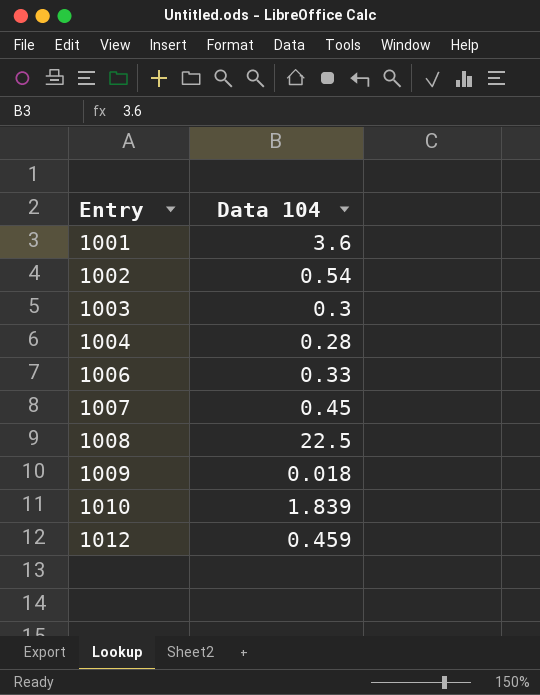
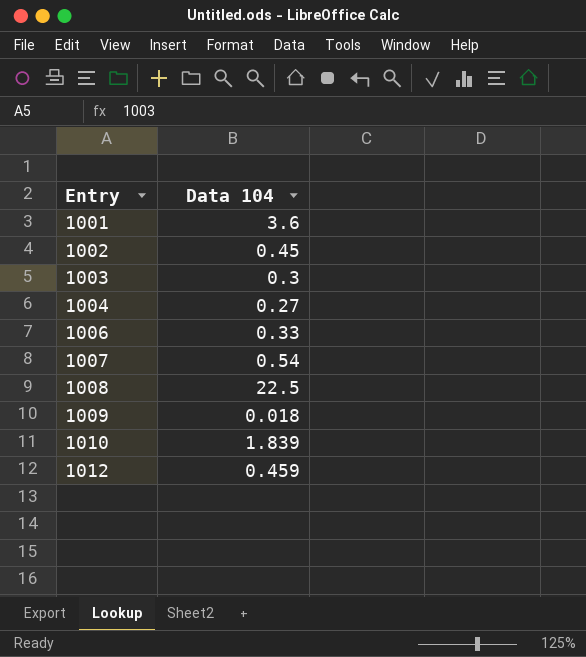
1002 | Data 104: 0.54 -> 0.45
1004 | Data 104: 0.28 -> 0.27
1007 | Data 104: 0.45 -> 0.54

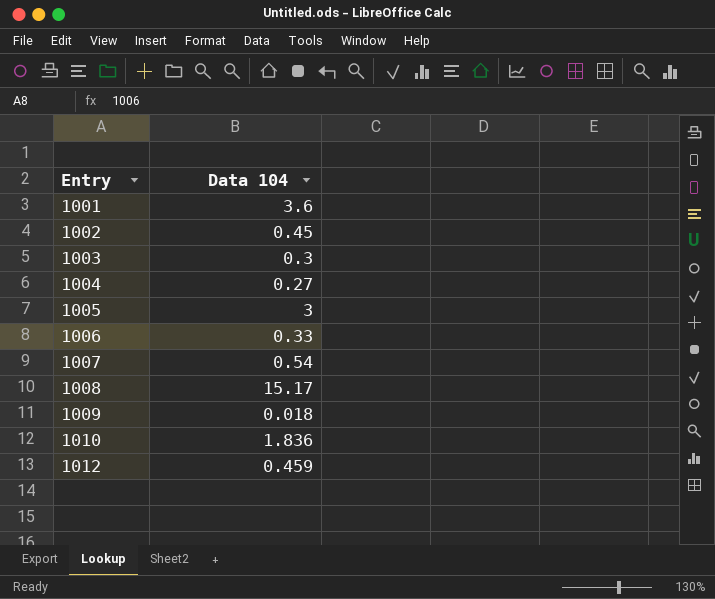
row 1005: none -> 3
1008 | Data 104: 22.5 -> 15.17
1010 | Data 104: 1.839 -> 1.836

